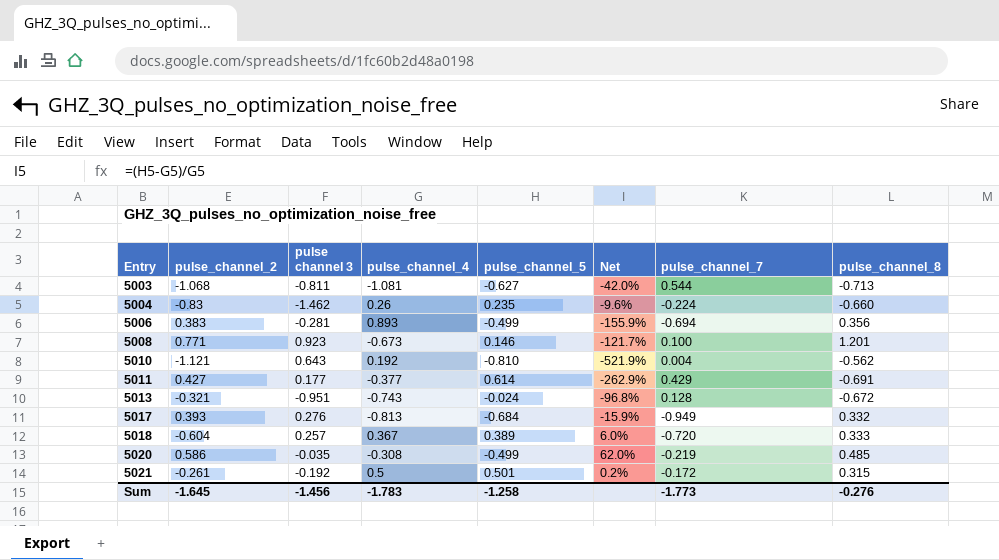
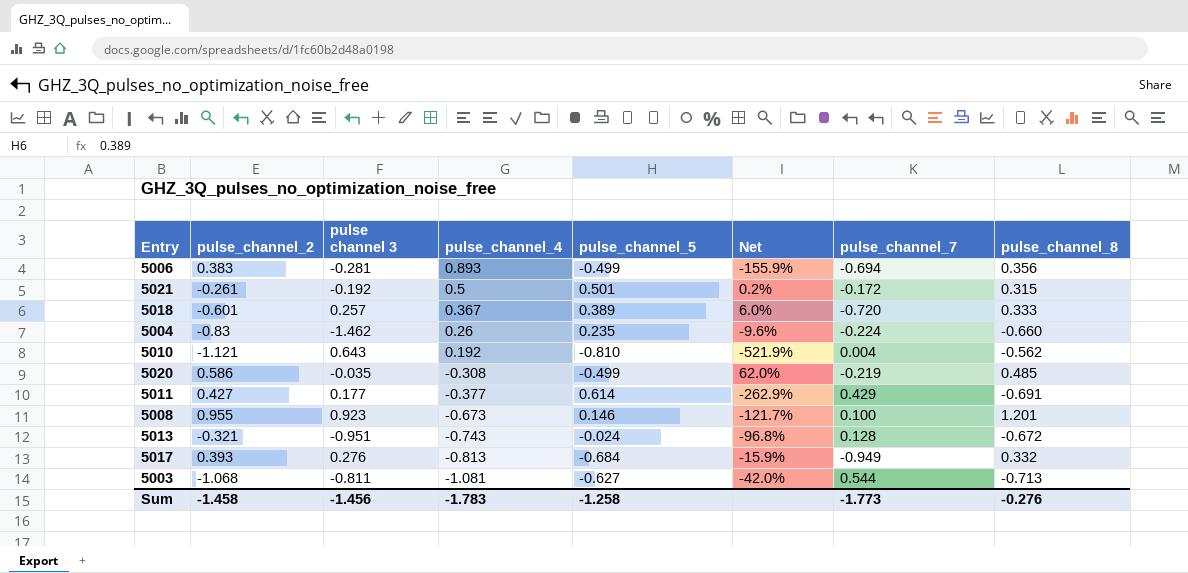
row order: Entry ascending -> pulse_channel_4 descending
5018 | pulse_channel_2: -0.604 -> -0.601
5008 | pulse_channel_2: 0.771 -> 0.955
Sum | pulse_channel_2: -1.645 -> -1.458

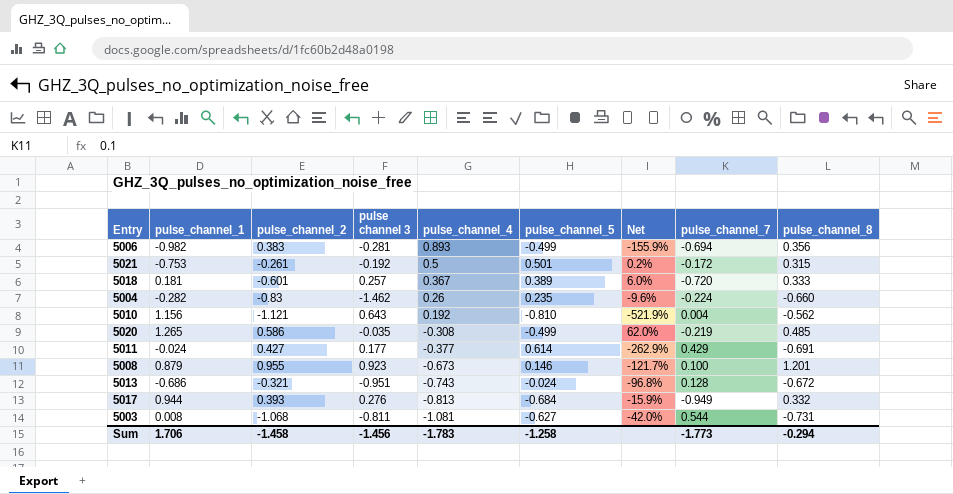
column pulse_channel_1 | position: none -> 2
5003 | pulse_channel_8: -0.713 -> -0.731
Sum | pulse_channel_8: -0.276 -> -0.294

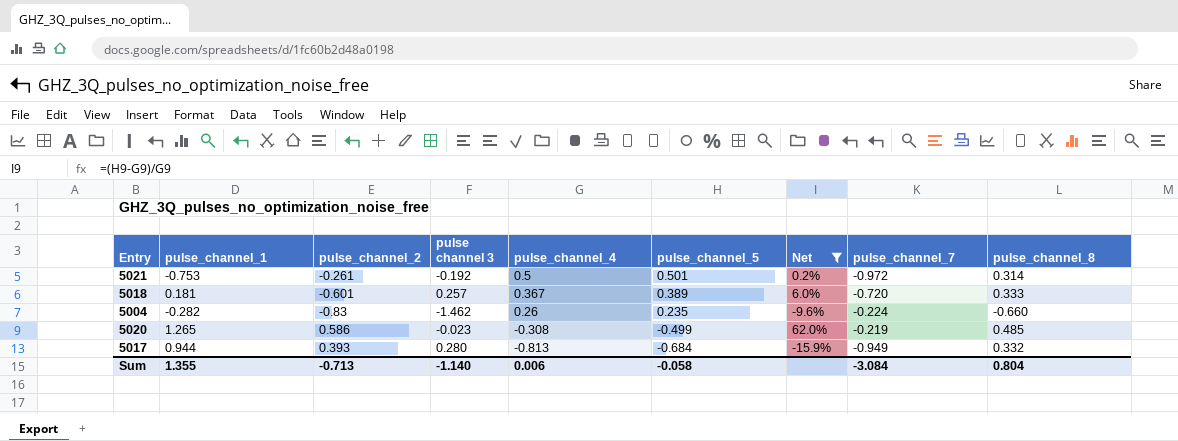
filter: none -> Net >= -15.9%
5021 | pulse_channel_7: -0.172 -> -0.972
5021 | pulse_channel_8: 0.315 -> 0.314
5020 | pulse channel 3: -0.035 -> -0.023
5017 | pulse channel 3: 0.276 -> 0.280
Sum | pulse_channel_1: 1.706 -> 1.355
Sum | pulse_channel_2: -1.458 -> -0.713
Sum | pulse channel 3: -1.456 -> -1.140
Sum | pulse_channel_4: -1.783 -> 0.006
Sum | pulse_channel_5: -1.258 -> -0.058
Sum | pulse_channel_7: -1.773 -> -3.084
Sum | pulse_channel_8: -0.294 -> 0.804

